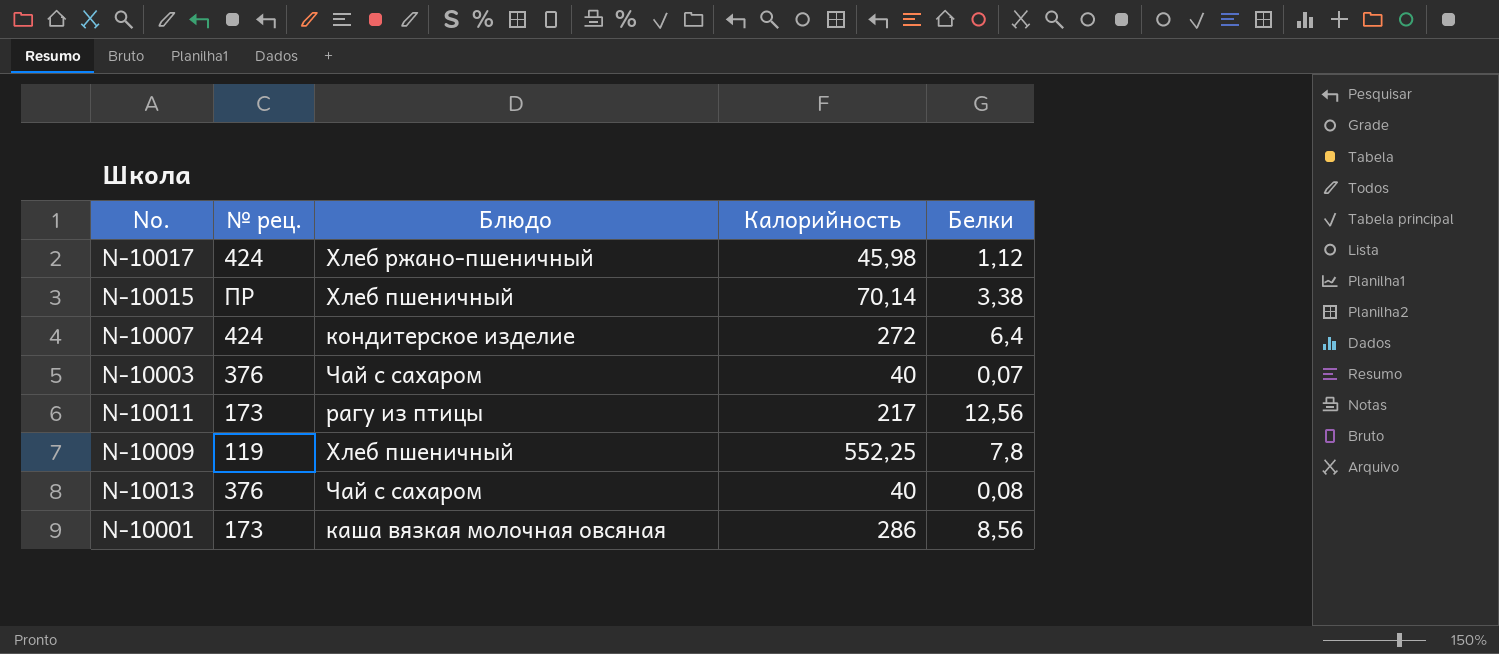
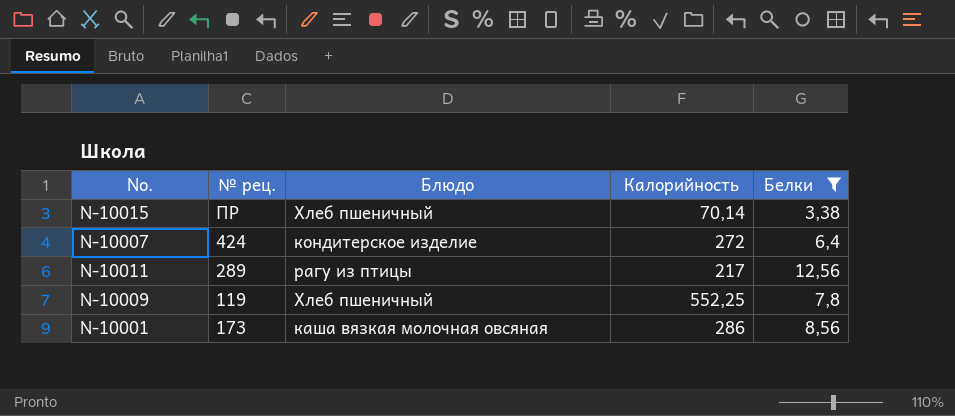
filter: none -> Белки >= 3,38
N-10011 | № рец.: 173 -> 289

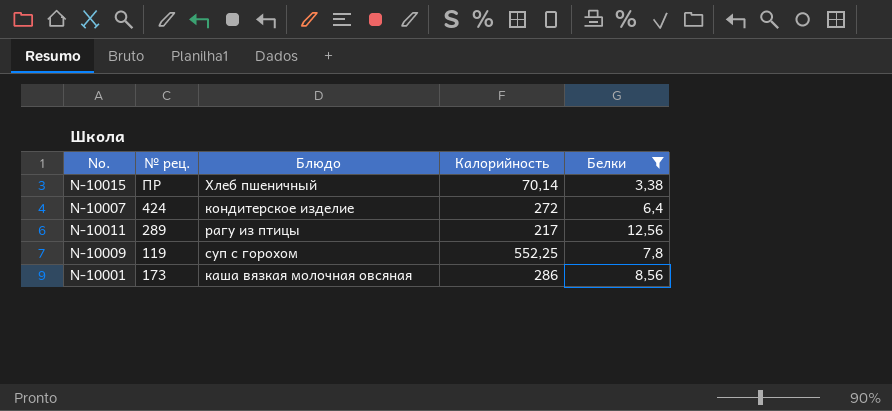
N-10009 | Блюдо: Хлеб пшеничный -> суп с горохом

